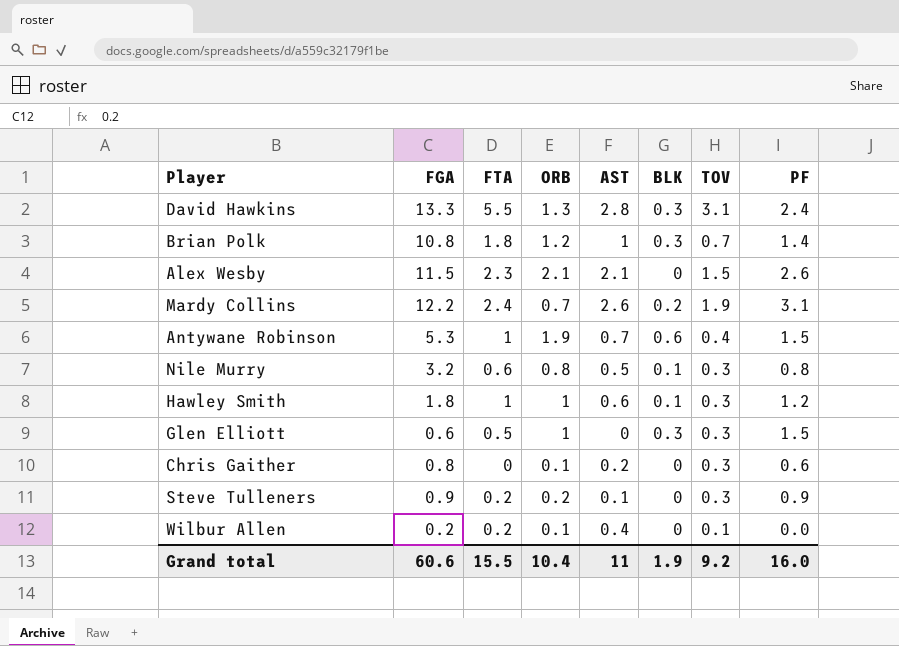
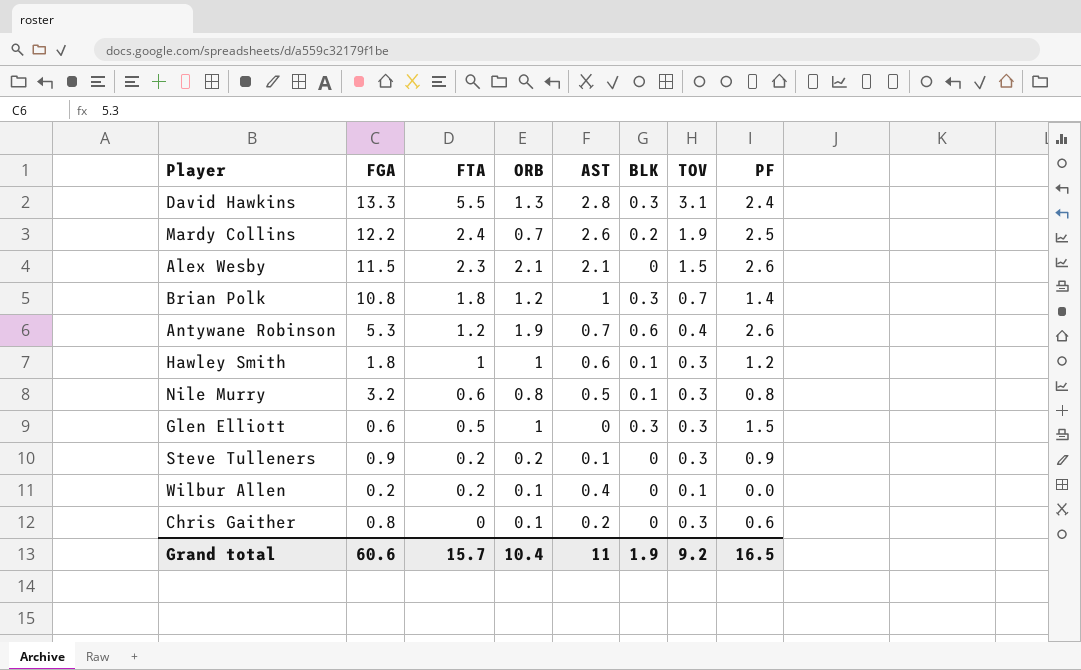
row order: none -> FTA descending
Mardy Collins | PF: 3.1 -> 2.5
Antywane Robinson | FTA: 1 -> 1.2
Antywane Robinson | PF: 1.5 -> 2.6
Grand total | FTA: 15.5 -> 15.7
Grand total | PF: 16.0 -> 16.5

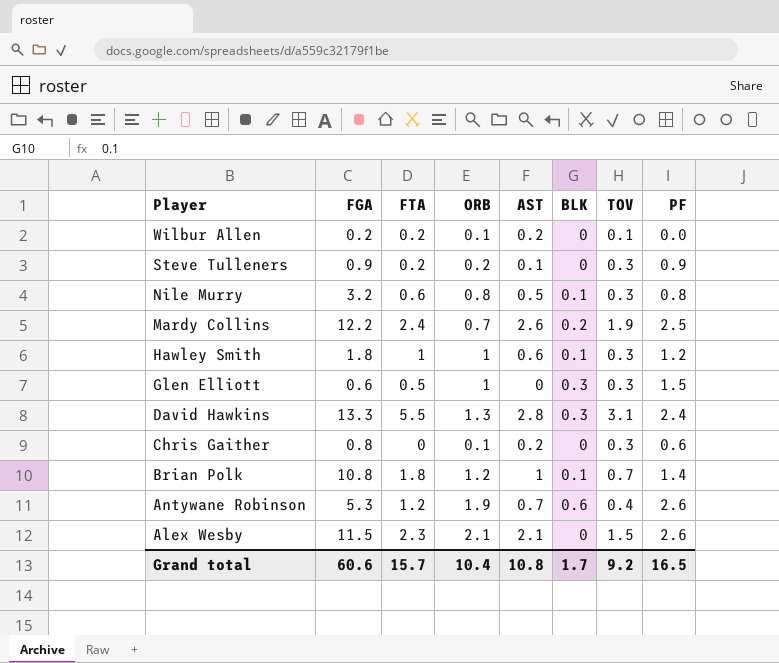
row order: FTA descending -> Player descending
Wilbur Allen | AST: 0.4 -> 0.2
Brian Polk | BLK: 0.3 -> 0.1
Grand total | AST: 11 -> 10.8
Grand total | BLK: 1.9 -> 1.7

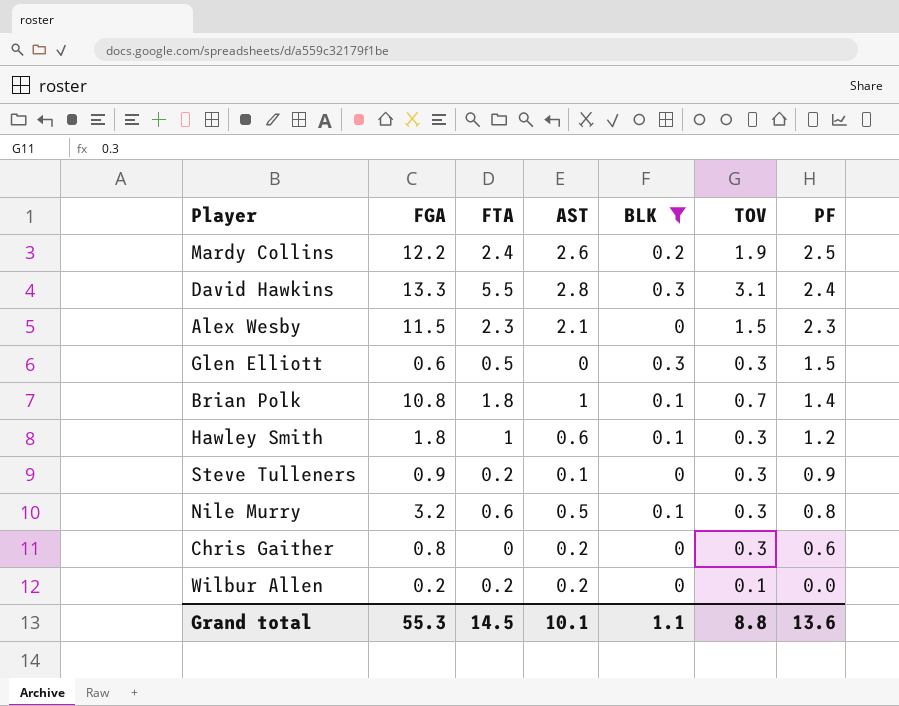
filter: none -> BLK != 0.6
row order: Player descending -> PF descending
column ORB | position: 4 -> none
Alex Wesby | PF: 2.6 -> 2.3
Grand total | FGA: 60.6 -> 55.3
Grand total | FTA: 15.7 -> 14.5
Grand total | AST: 10.8 -> 10.1
Grand total | BLK: 1.7 -> 1.1
Grand total | TOV: 9.2 -> 8.8
Grand total | PF: 16.5 -> 13.6

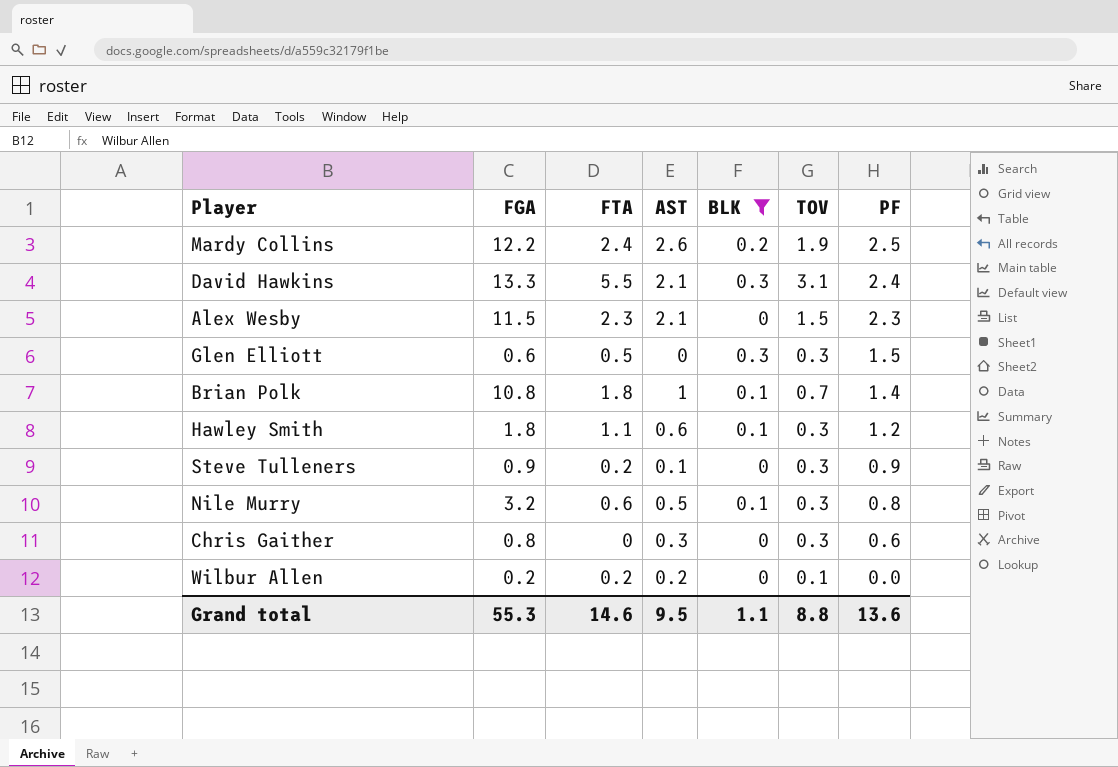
David Hawkins | AST: 2.8 -> 2.1
Hawley Smith | FTA: 1 -> 1.1
Chris Gaither | AST: 0.2 -> 0.3
Grand total | FTA: 14.5 -> 14.6
Grand total | AST: 10.1 -> 9.5

